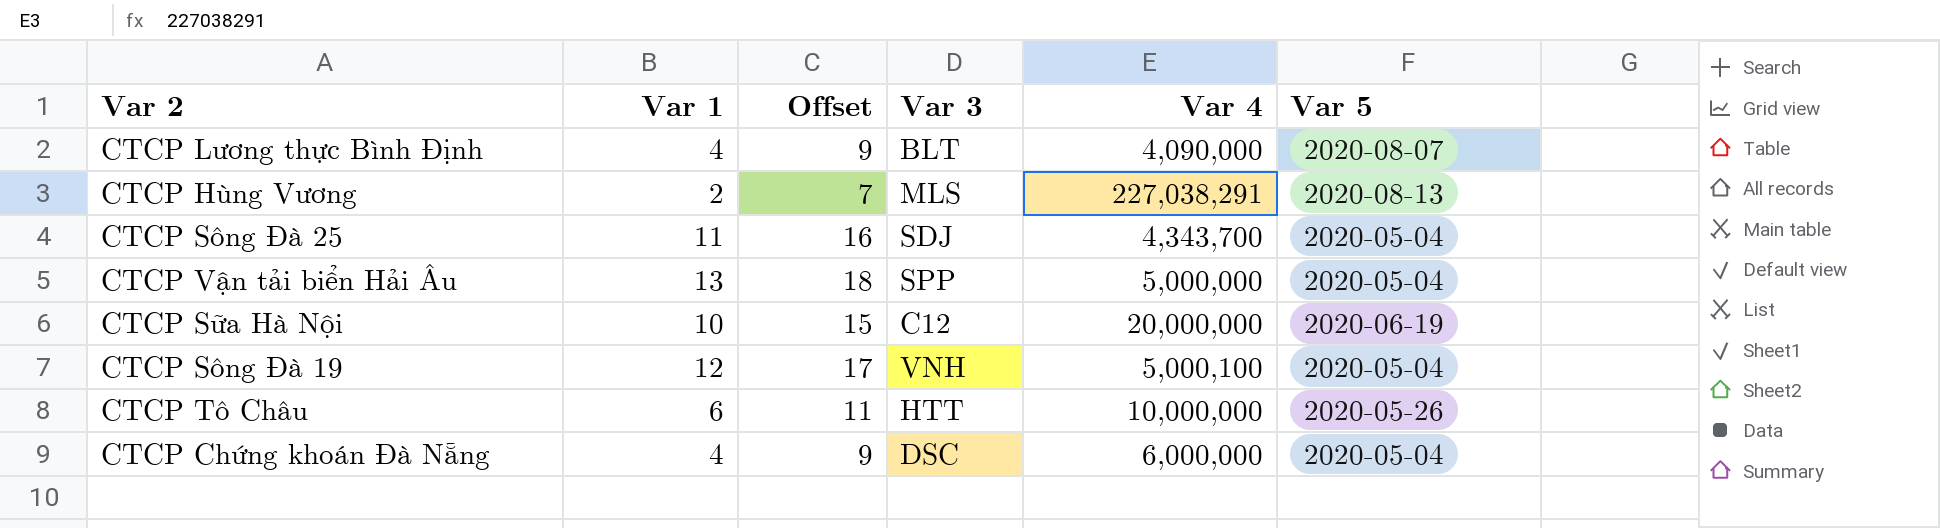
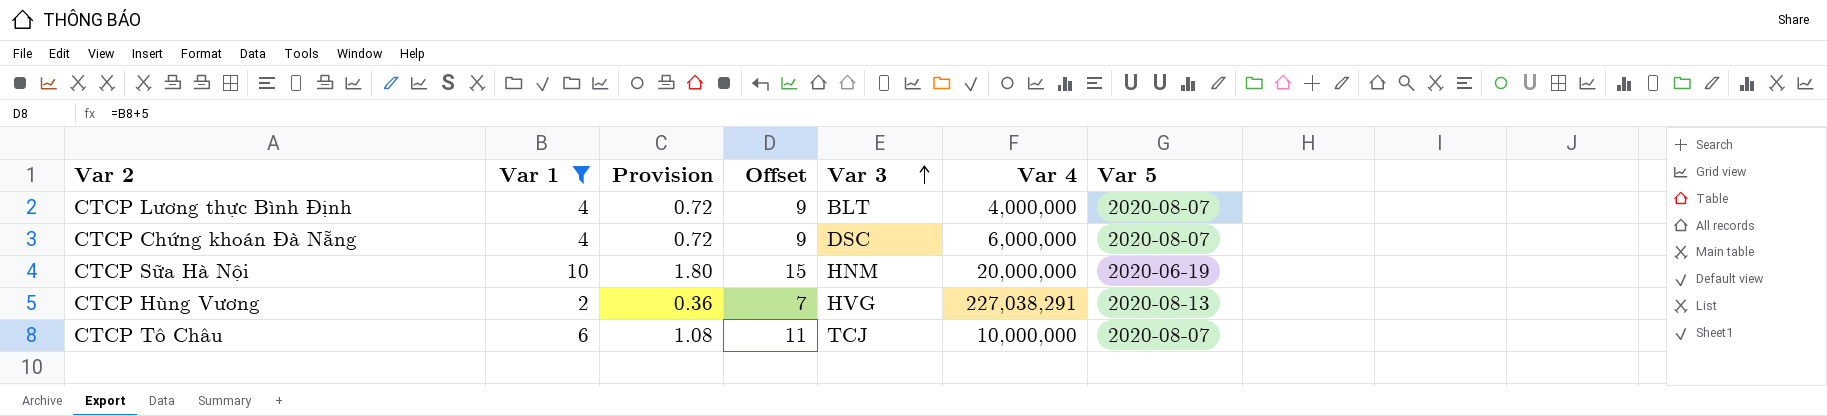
filter: none -> Var 1 <= 10
row order: none -> Var 3 ascending
column Provision | formula: none -> [Var 1] * 0.18
CTCP Lương thực Bình Định | Var 4: 4,090,000 -> 4,000,000
CTCP Chứng khoán Đà Nẵng | Var 5: 2020-05-04 -> 2020-08-07
CTCP Sữa Hà Nội | Var 3: C12 -> HNM
CTCP Hùng Vương | Var 3: MLS -> HVG
CTCP Tô Châu | Var 3: HTT -> TCJ
CTCP Tô Châu | Var 5: 2020-05-26 -> 2020-08-07

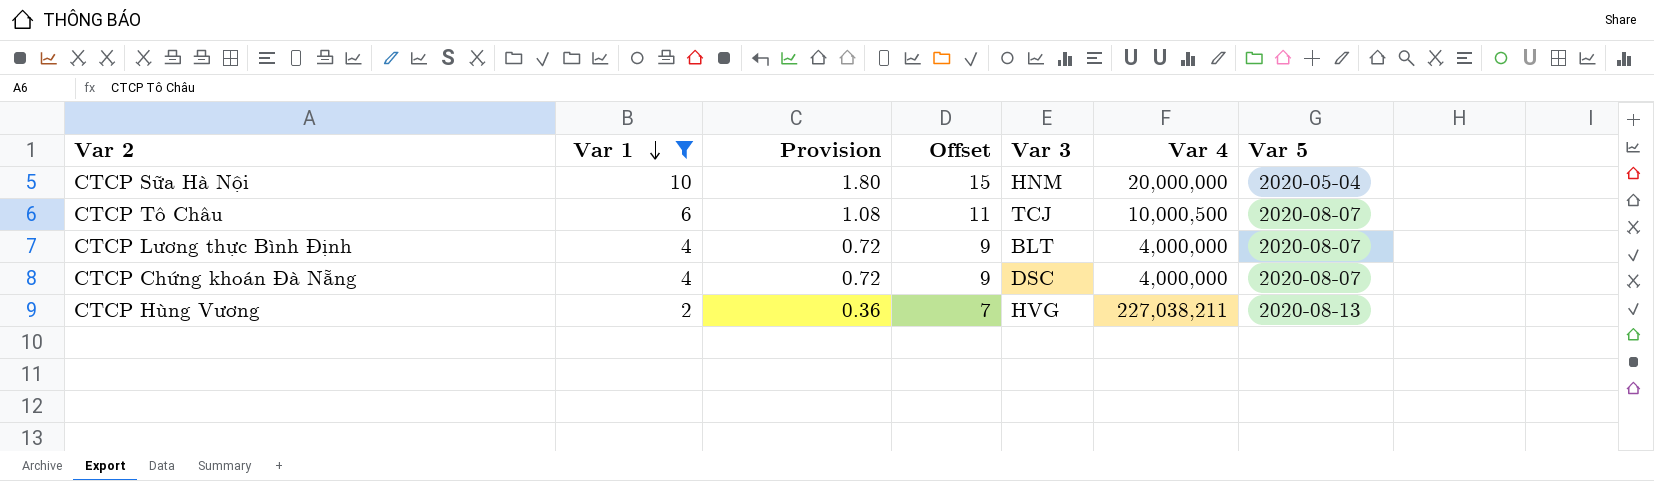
row order: Var 3 ascending -> Var 1 descending
CTCP Sữa Hà Nội | Var 5: 2020-06-19 -> 2020-05-04
CTCP Tô Châu | Var 4: 10,000,000 -> 10,000,500
CTCP Chứng khoán Đà Nẵng | Var 4: 6,000,000 -> 4,000,000
CTCP Hùng Vương | Var 4: 227,038,291 -> 227,038,211

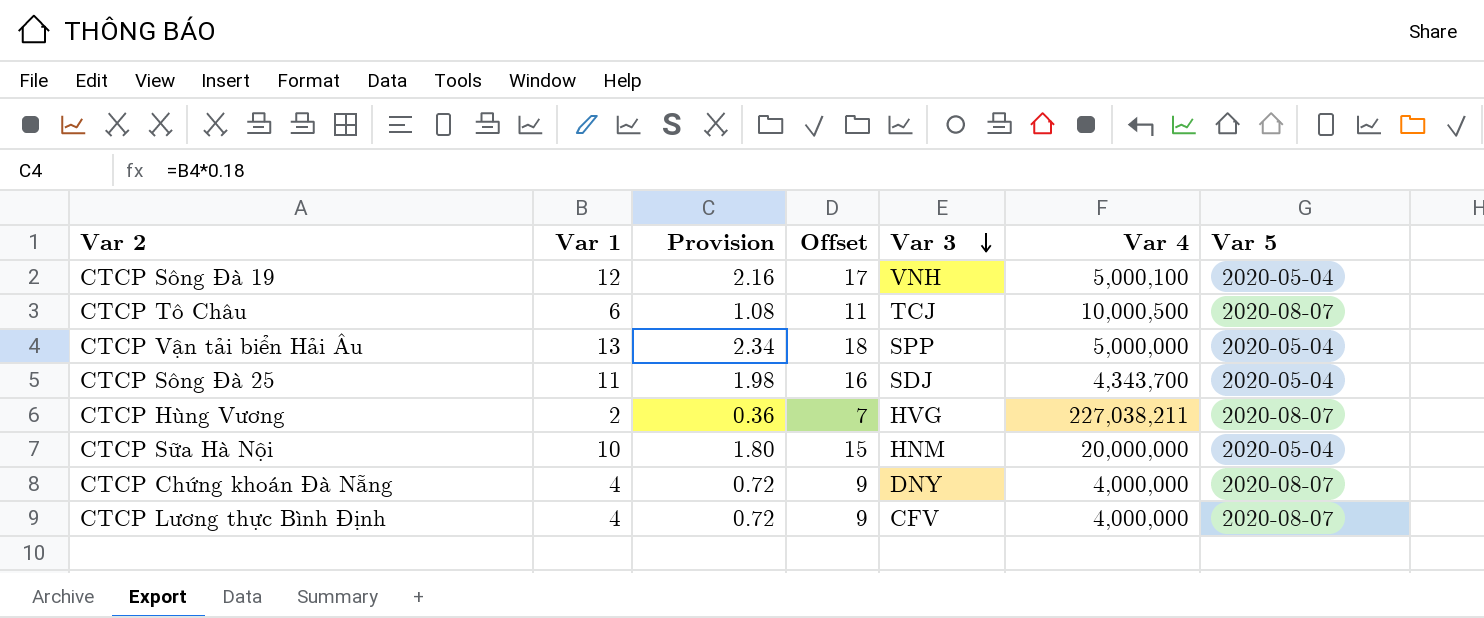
filter: Var 1 <= 10 -> none
row order: Var 1 descending -> Var 3 descending
CTCP Hùng Vương | Var 5: 2020-08-13 -> 2020-08-07
CTCP Chứng khoán Đà Nẵng | Var 3: DSC -> DNY
CTCP Lương thực Bình Định | Var 3: BLT -> CFV

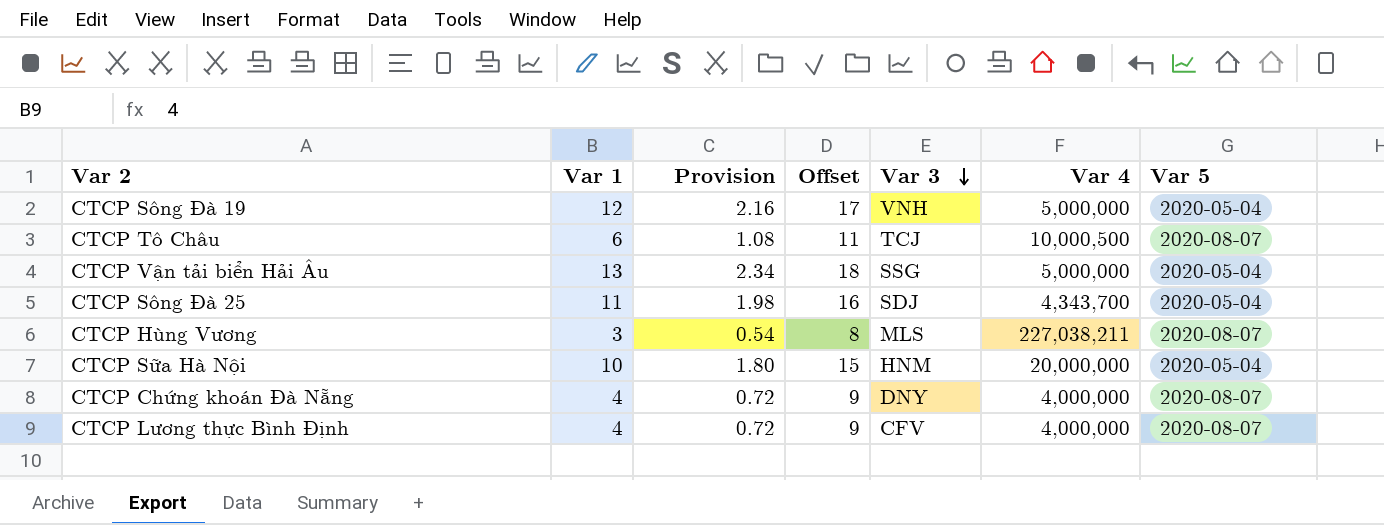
CTCP Sông Đà 19 | Var 4: 5,000,100 -> 5,000,000
CTCP Vận tải biển Hải Âu | Var 3: SPP -> SSG
CTCP Hùng Vương | Var 1: 2 -> 3
CTCP Hùng Vương | Provision: 0.36 -> 0.54
CTCP Hùng Vương | Offset: 7 -> 8
CTCP Hùng Vương | Var 3: HVG -> MLS

